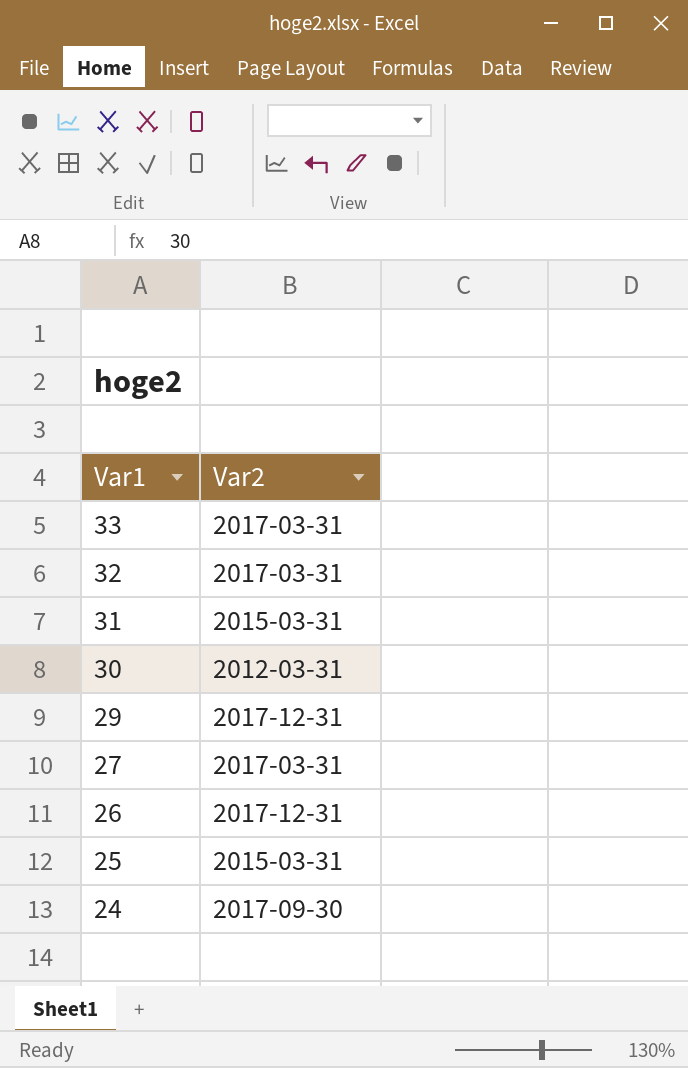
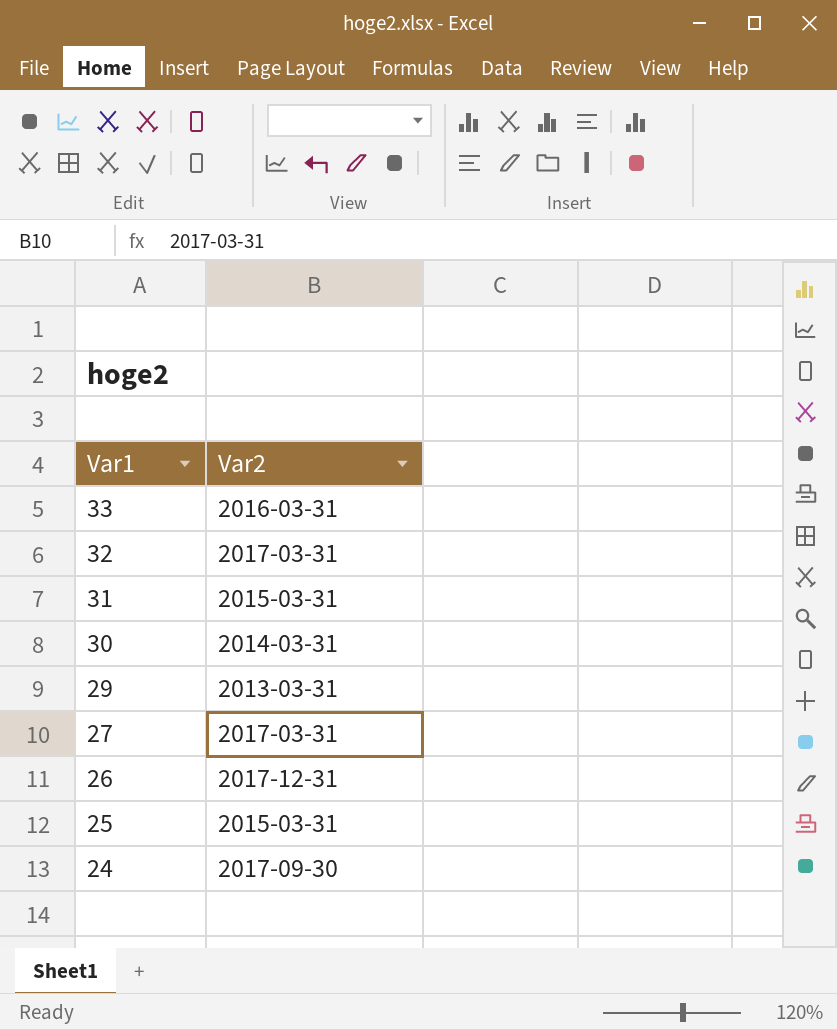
33 | Var2: 2017-03-31 -> 2016-03-31
30 | Var2: 2012-03-31 -> 2014-03-31
29 | Var2: 2017-12-31 -> 2013-03-31

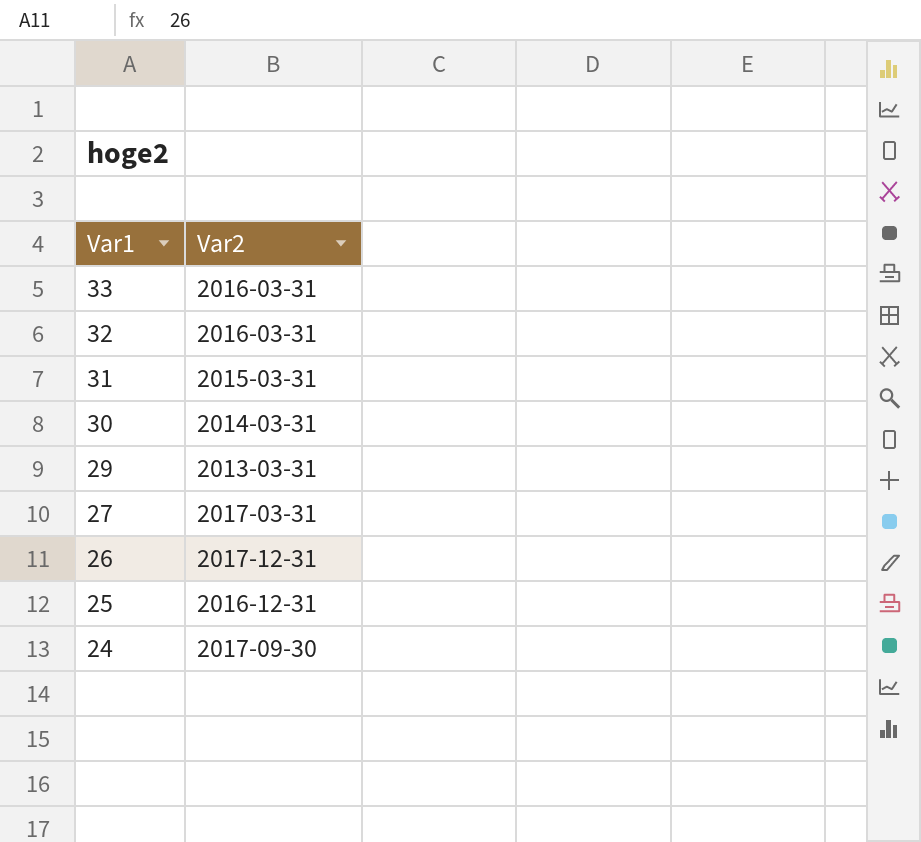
32 | Var2: 2017-03-31 -> 2016-03-31
25 | Var2: 2015-03-31 -> 2016-12-31

